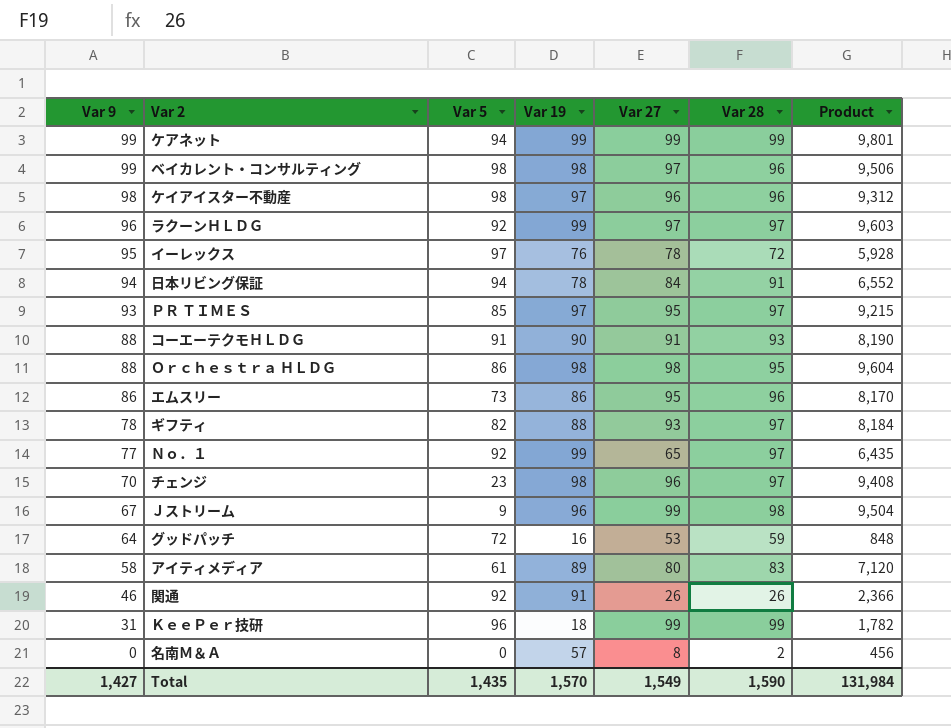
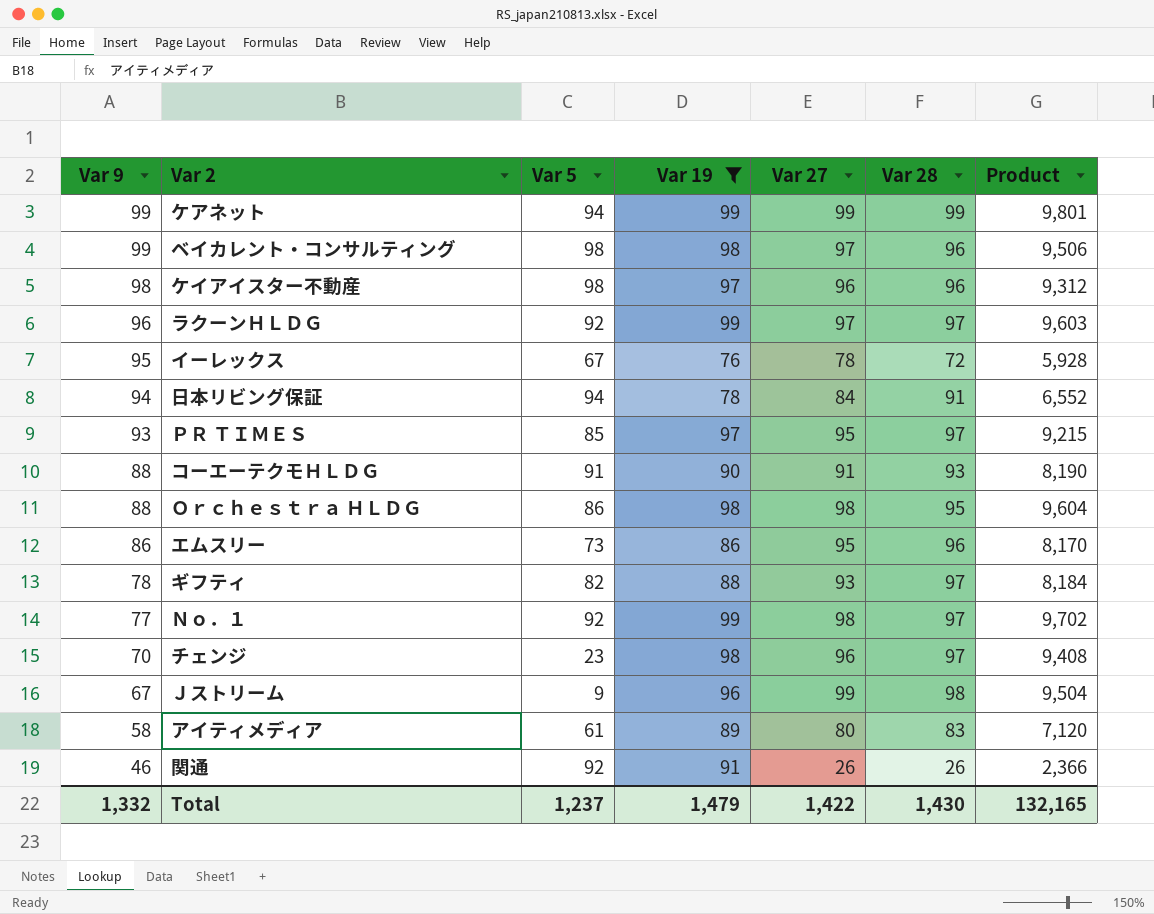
filter: none -> Var 19 >= 76
イーレックス | Var 5: 97 -> 67
Ｎｏ．１ | Var 27: 65 -> 98
Ｎｏ．１ | Product: 6,435 -> 9,702
Total | Var 9: 1,427 -> 1,332
Total | Var 5: 1,435 -> 1,237
Total | Var 19: 1,570 -> 1,479
Total | Var 27: 1,549 -> 1,422
Total | Var 28: 1,590 -> 1,430
Total | Product: 131,984 -> 132,165

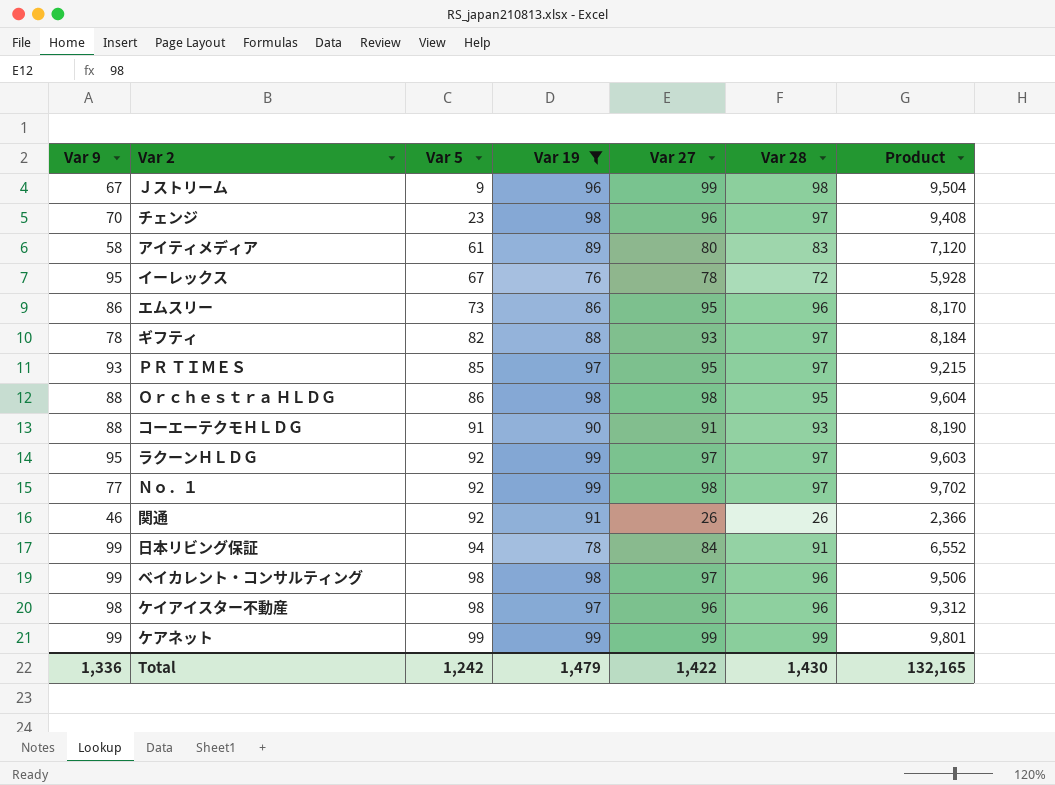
row order: Var 9 descending -> Var 5 ascending
ラクーンＨＬＤＧ | Var 9: 96 -> 95
日本リビング保証 | Var 9: 94 -> 99
ケアネット | Var 5: 94 -> 99
Total | Var 9: 1,332 -> 1,336
Total | Var 5: 1,237 -> 1,242

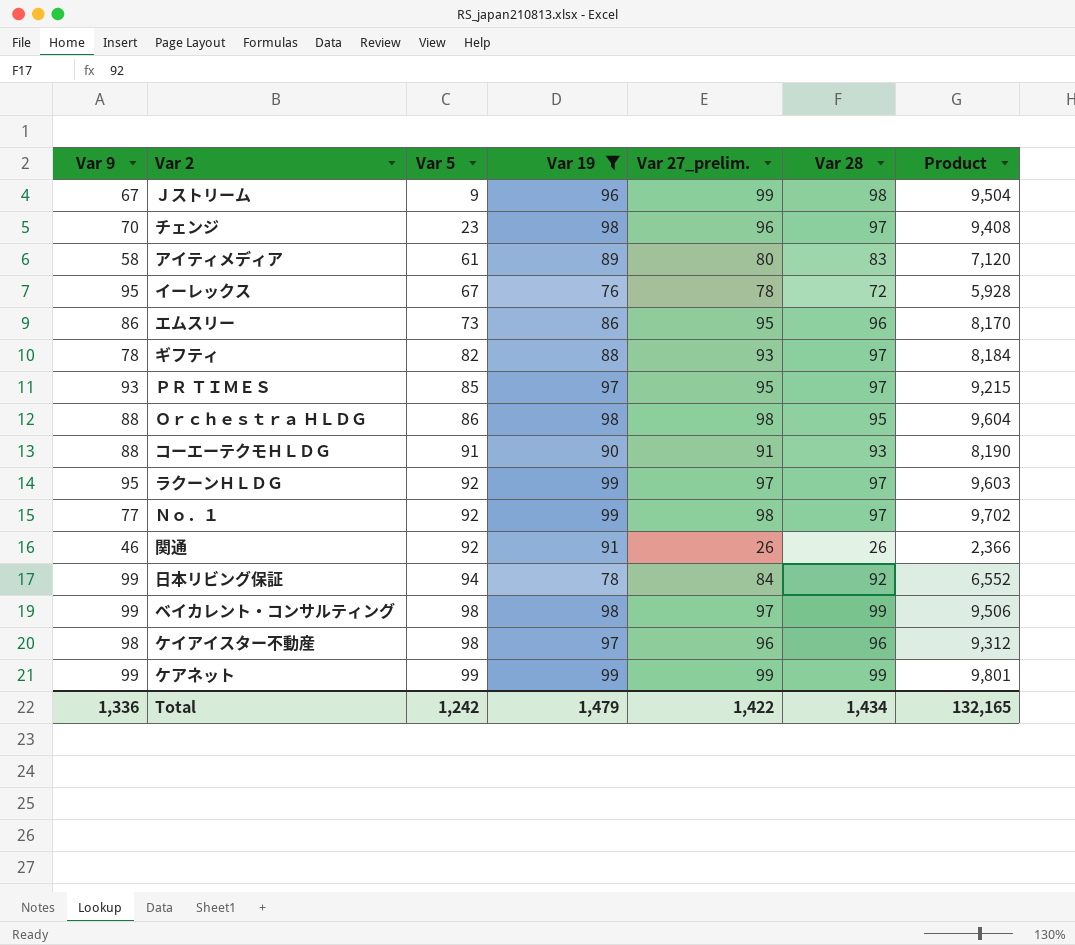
column name: Var 27 -> Var 27_prelim.
日本リビング保証 | Var 28: 91 -> 92
ベイカレント・コンサルティング | Var 28: 96 -> 99
Total | Var 28: 1,430 -> 1,434

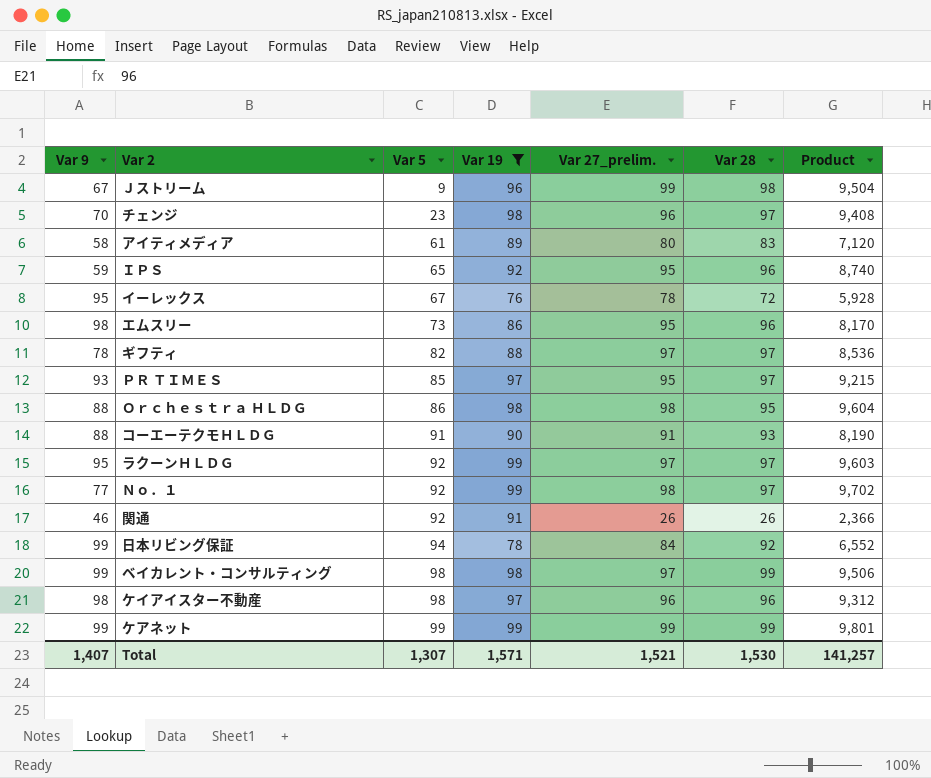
row ＩＰＳ: none -> 59 | 65 | 92 | 95 | 96 | 8,740
エムスリー | Var 9: 86 -> 98
ギフティ | Var 27_prelim.: 93 -> 97
ギフティ | Product: 8,184 -> 8,536
Total | Var 9: 1,336 -> 1,407
Total | Var 5: 1,242 -> 1,307
Total | Var 19: 1,479 -> 1,571
Total | Var 27_prelim.: 1,422 -> 1,521
Total | Var 28: 1,434 -> 1,530
Total | Product: 132,165 -> 141,257

